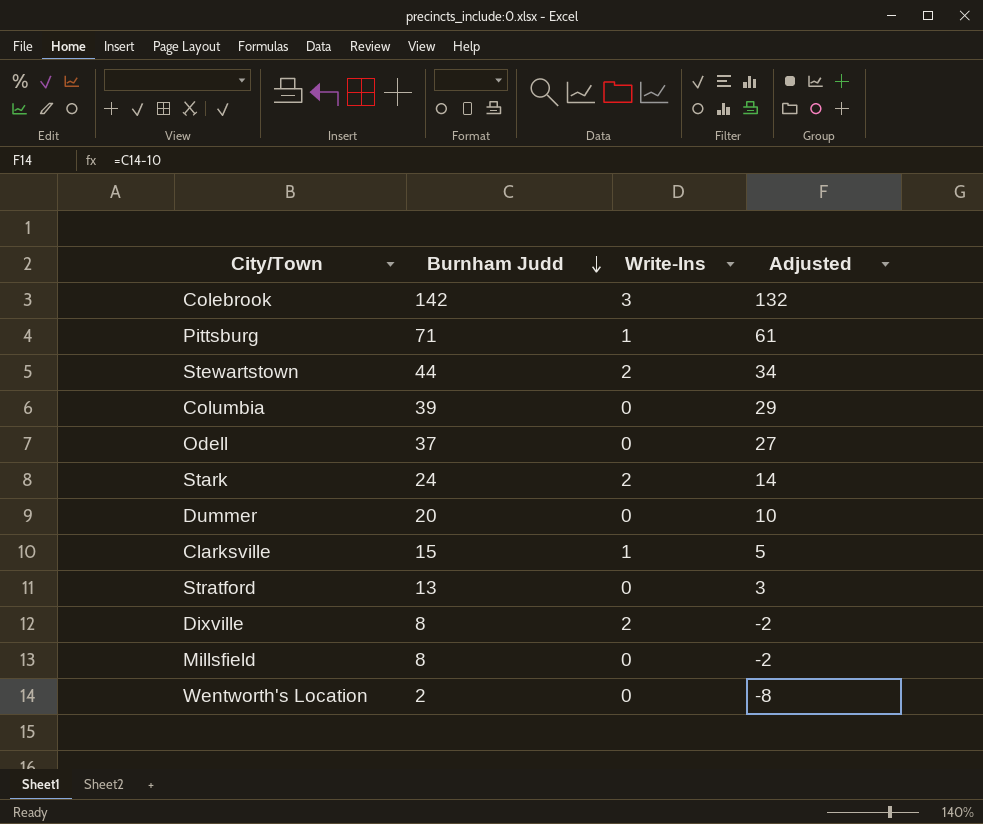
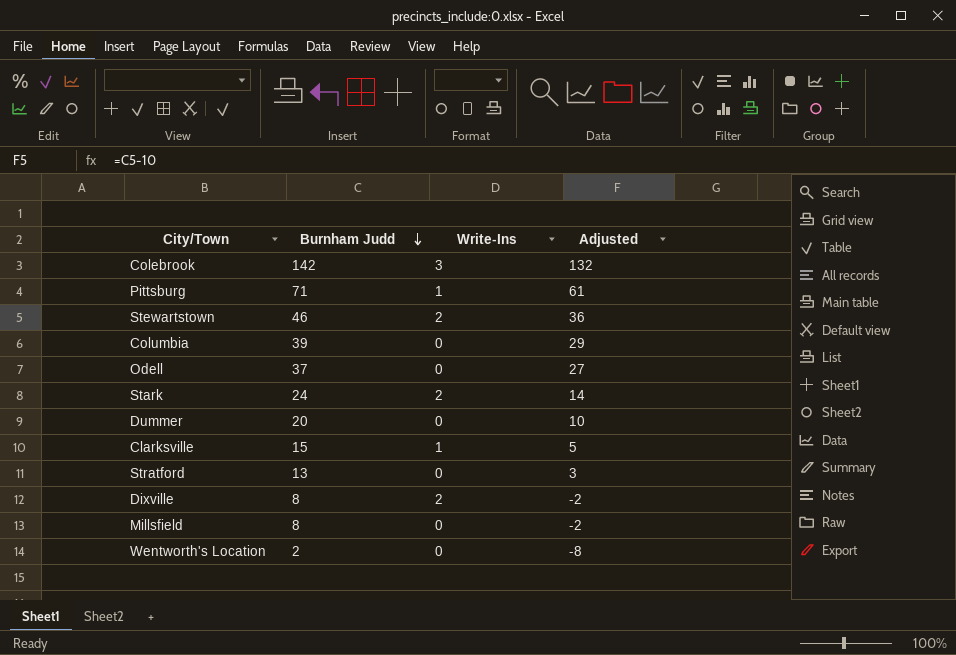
Stewartstown | Burnham Judd: 44 -> 46
Stewartstown | Adjusted: 34 -> 36

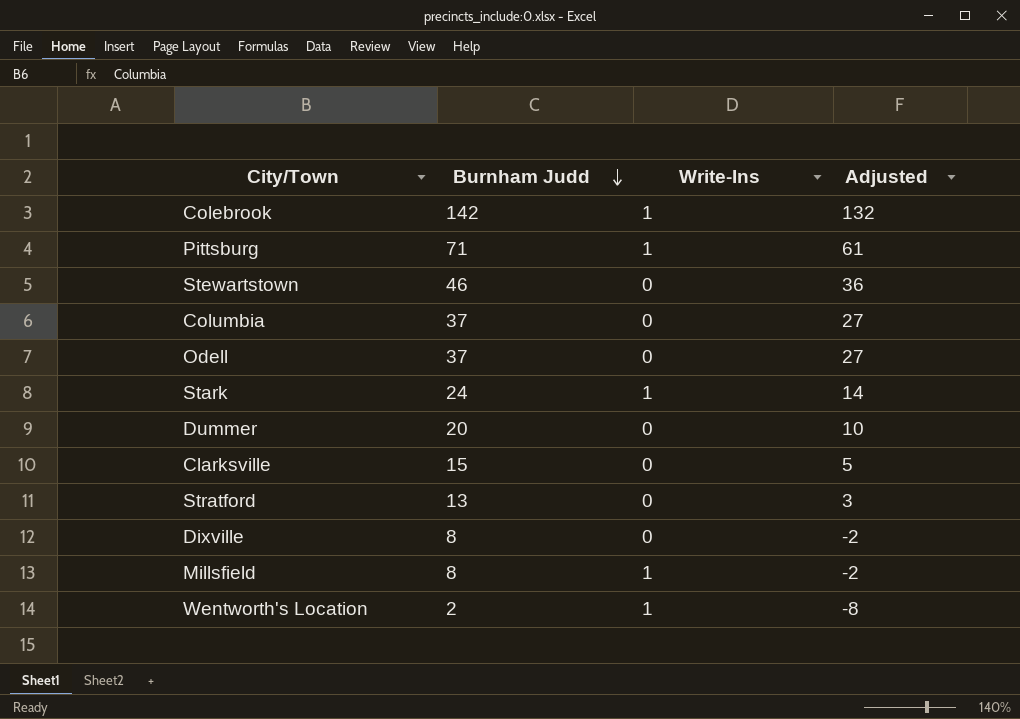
Colebrook | Write-Ins: 3 -> 1
Stewartstown | Write-Ins: 2 -> 0
Columbia | Burnham Judd: 39 -> 37
Columbia | Adjusted: 29 -> 27
Stark | Write-Ins: 2 -> 1
Clarksville | Write-Ins: 1 -> 0
Dixville | Write-Ins: 2 -> 0
Millsfield | Write-Ins: 0 -> 1
Wentworth's Location | Write-Ins: 0 -> 1

